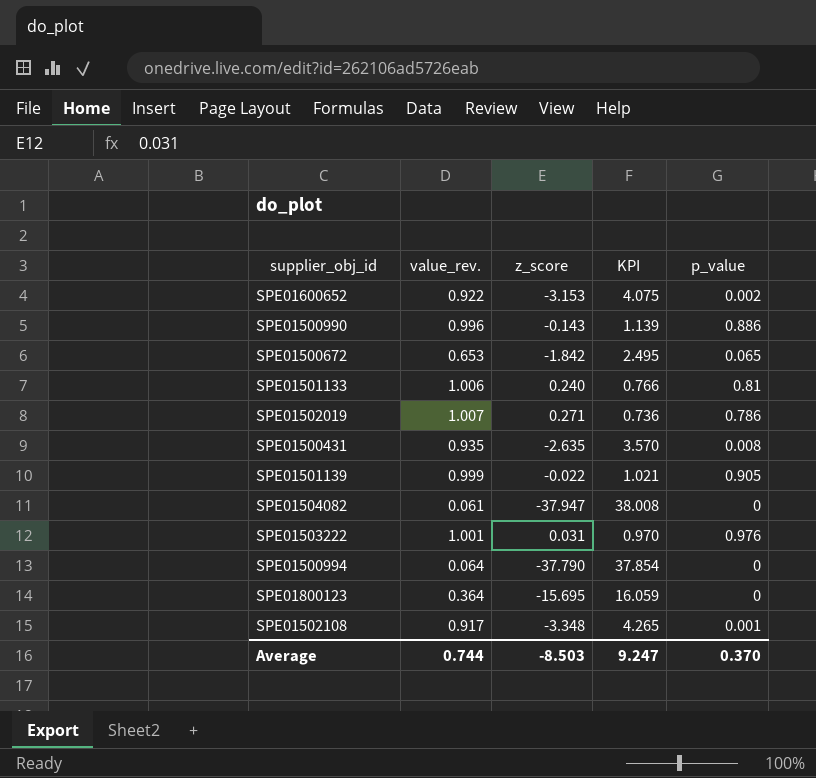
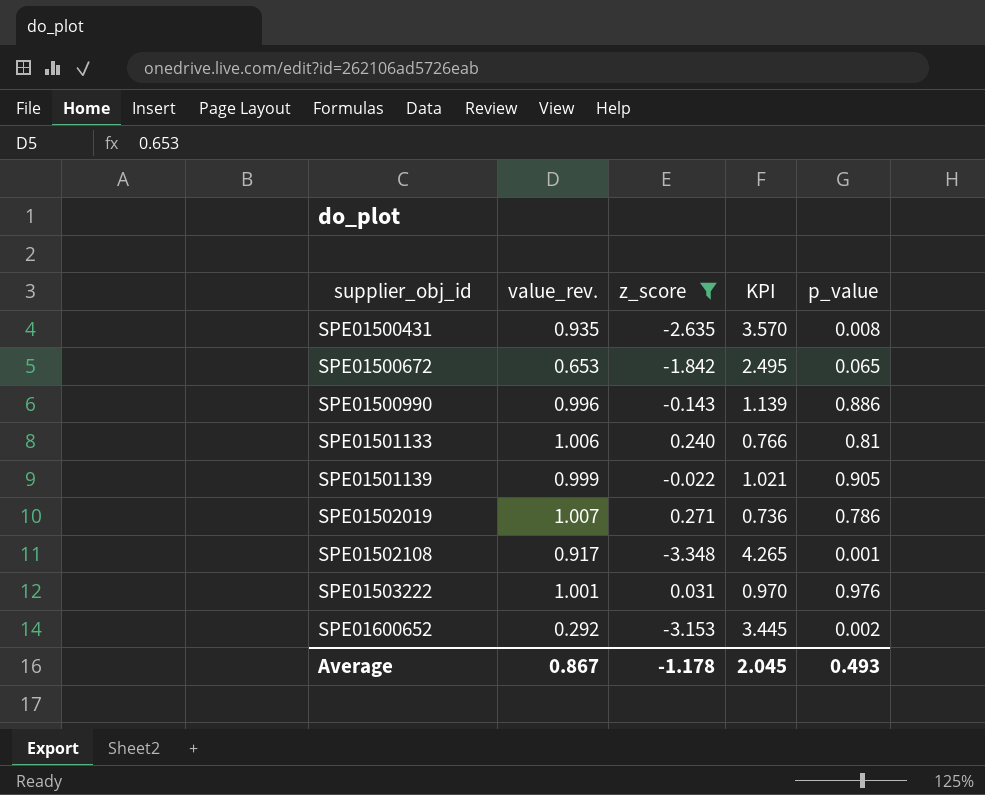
filter: none -> z_score >= -3.348
row order: none -> supplier_obj_id ascending
SPE01600652 | value_rev.: 0.922 -> 0.292
SPE01600652 | KPI: 4.075 -> 3.445
Average | value_rev.: 0.744 -> 0.867
Average | z_score: -8.503 -> -1.178
Average | KPI: 9.247 -> 2.045
Average | p_value: 0.370 -> 0.493

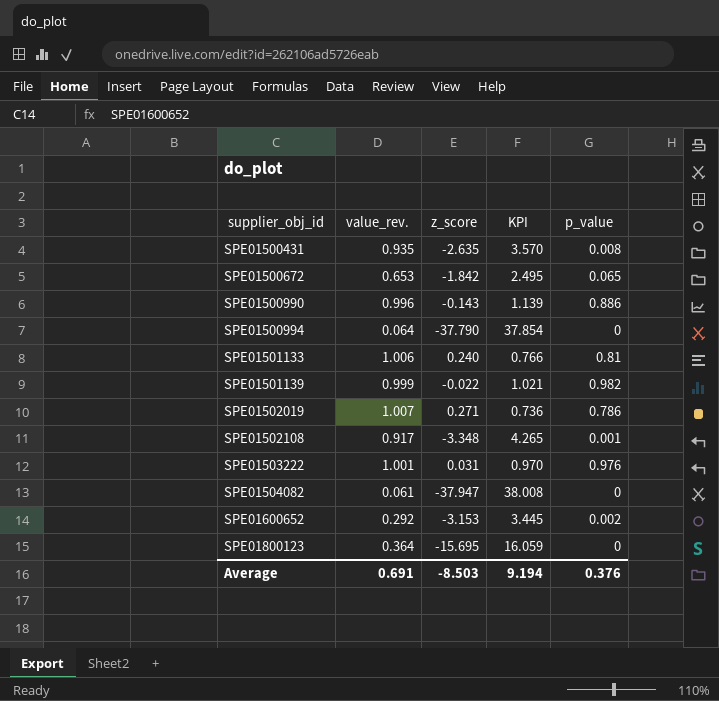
filter: z_score >= -3.348 -> none
SPE01501139 | p_value: 0.905 -> 0.982
Average | value_rev.: 0.867 -> 0.691
Average | z_score: -1.178 -> -8.503
Average | KPI: 2.045 -> 9.194
Average | p_value: 0.493 -> 0.376

